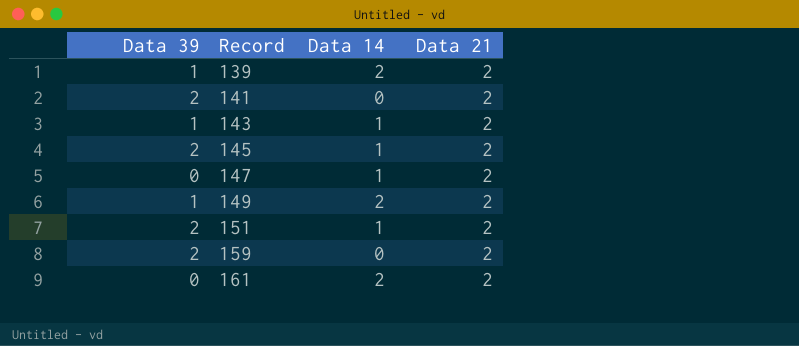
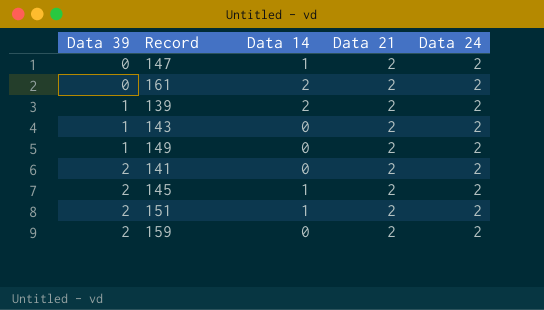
row order: Record ascending -> Data 39 ascending
column Data 24 | position: none -> 5
143 | Data 14: 1 -> 0
149 | Data 14: 2 -> 0

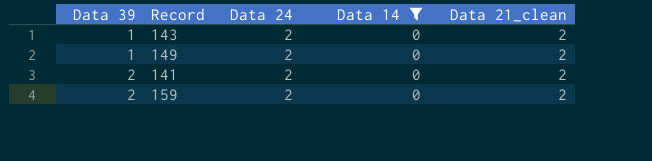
filter: none -> Data 14 = 0
column Data 24 | position: 5 -> 3
column name: Data 21 -> Data 21_clean

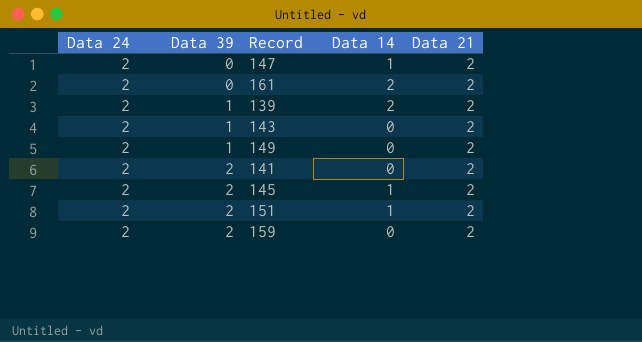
filter: Data 14 = 0 -> none
column Data 24 | position: 3 -> 1
column name: Data 21_clean -> Data 21

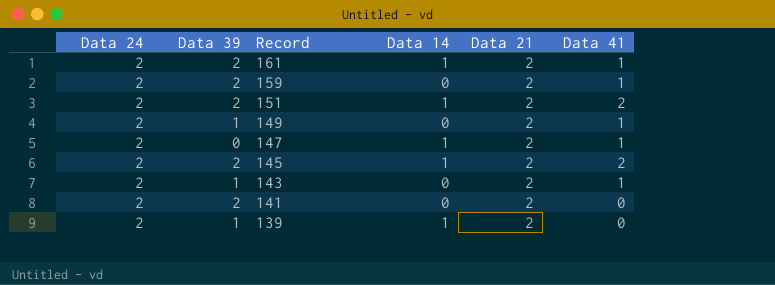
row order: Data 39 ascending -> Record descending
column Data 41 | position: none -> 6
161 | Data 39: 0 -> 2
161 | Data 14: 2 -> 1
139 | Data 14: 2 -> 1

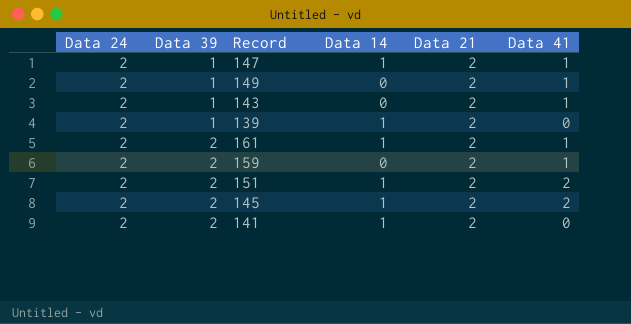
row order: Record descending -> Data 39 ascending
147 | Data 39: 0 -> 1
141 | Data 14: 0 -> 1

